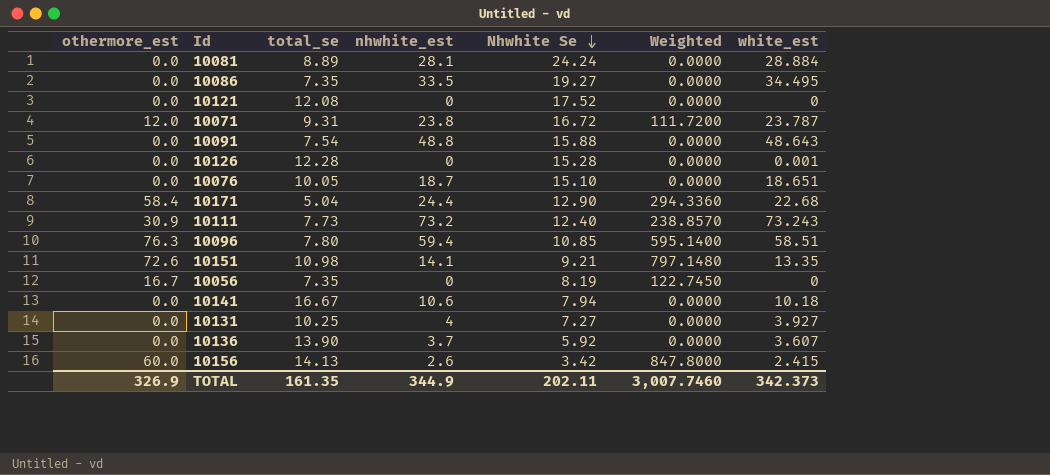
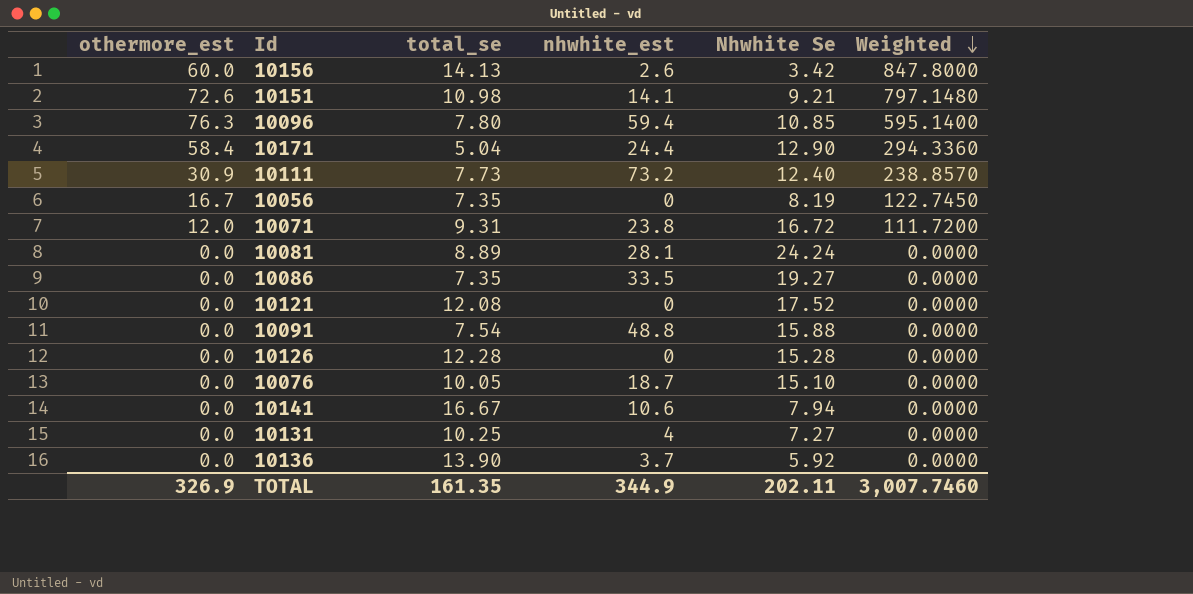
row order: Nhwhite Se descending -> Weighted descending
column white_est | position: 7 -> none

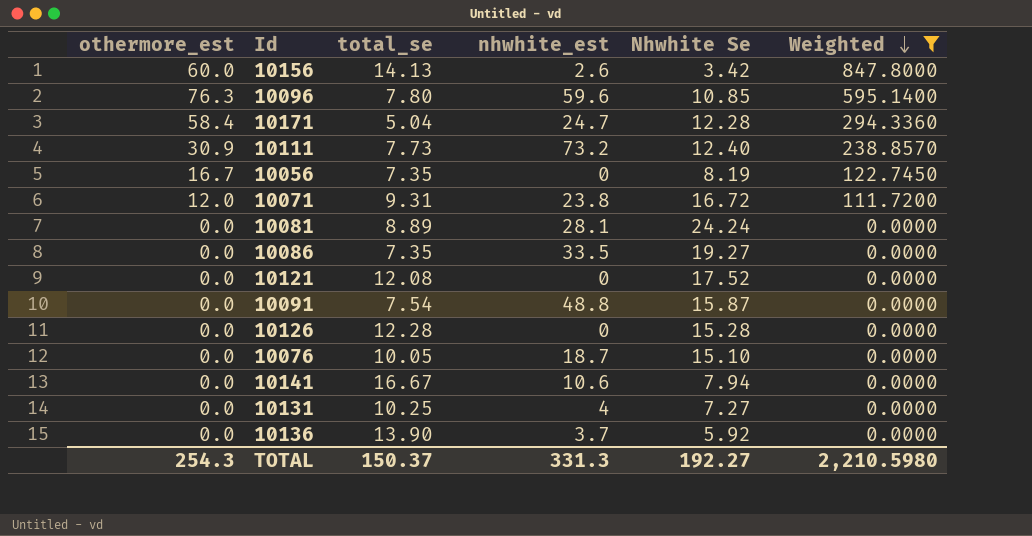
filter: none -> Weighted != 797.1480
10096 | nhwhite_est: 59.4 -> 59.6
10171 | nhwhite_est: 24.4 -> 24.7
10171 | Nhwhite Se: 12.90 -> 12.28
10091 | Nhwhite Se: 15.88 -> 15.87
TOTAL | othermore_est: 326.9 -> 254.3
TOTAL | total_se: 161.35 -> 150.37
TOTAL | nhwhite_est: 344.9 -> 331.3
TOTAL | Nhwhite Se: 202.11 -> 192.27
TOTAL | Weighted: 3,007.7460 -> 2,210.5980

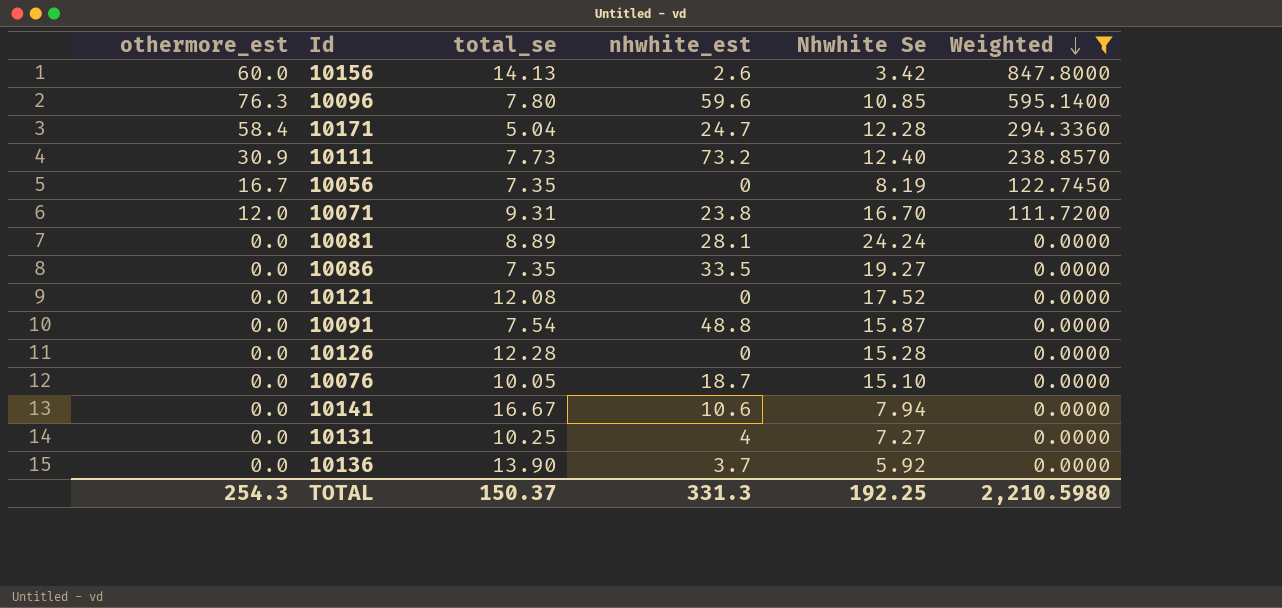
10071 | Nhwhite Se: 16.72 -> 16.70
TOTAL | Nhwhite Se: 192.27 -> 192.25

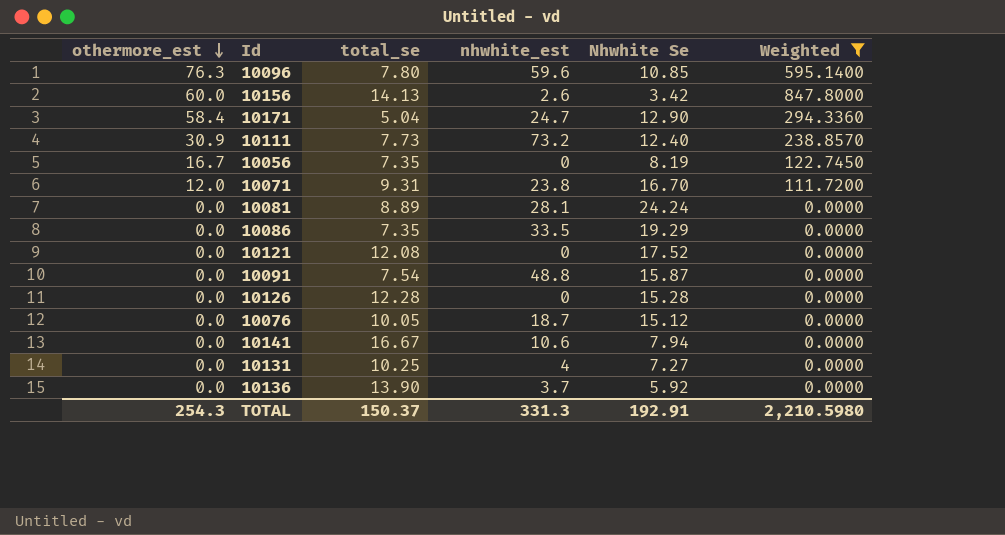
row order: Weighted descending -> othermore_est descending
10171 | Nhwhite Se: 12.28 -> 12.90
10086 | Nhwhite Se: 19.27 -> 19.29
10076 | Nhwhite Se: 15.10 -> 15.12
TOTAL | Nhwhite Se: 192.25 -> 192.91

